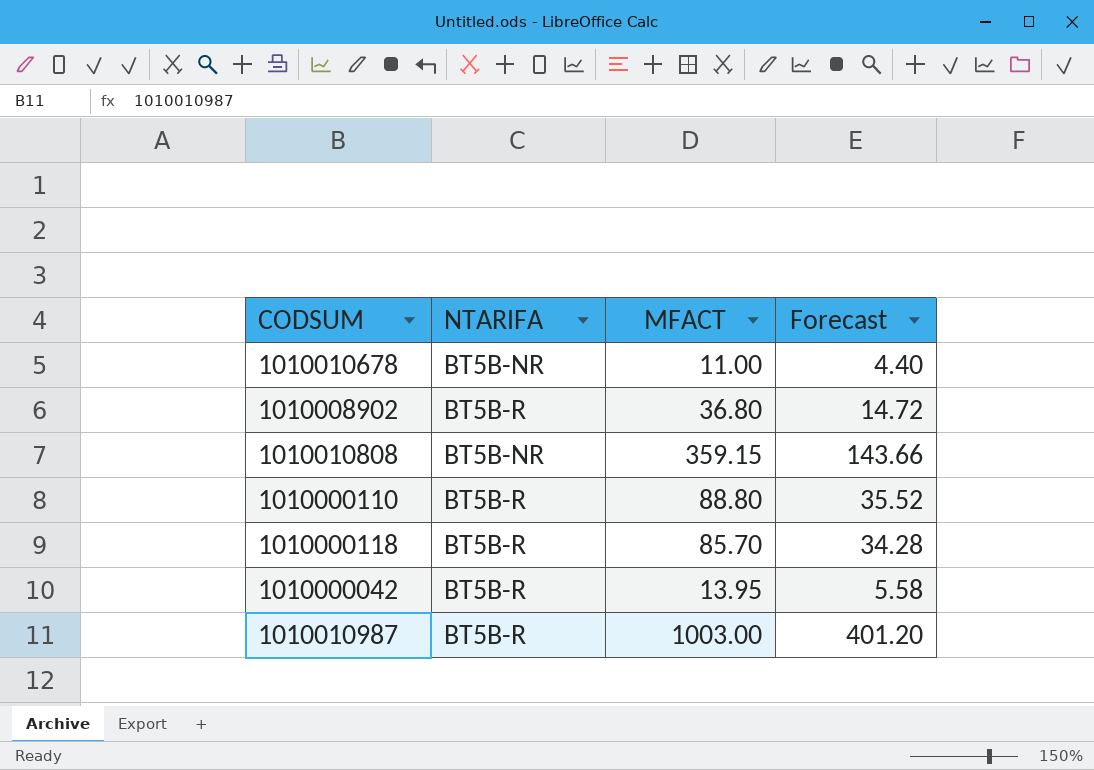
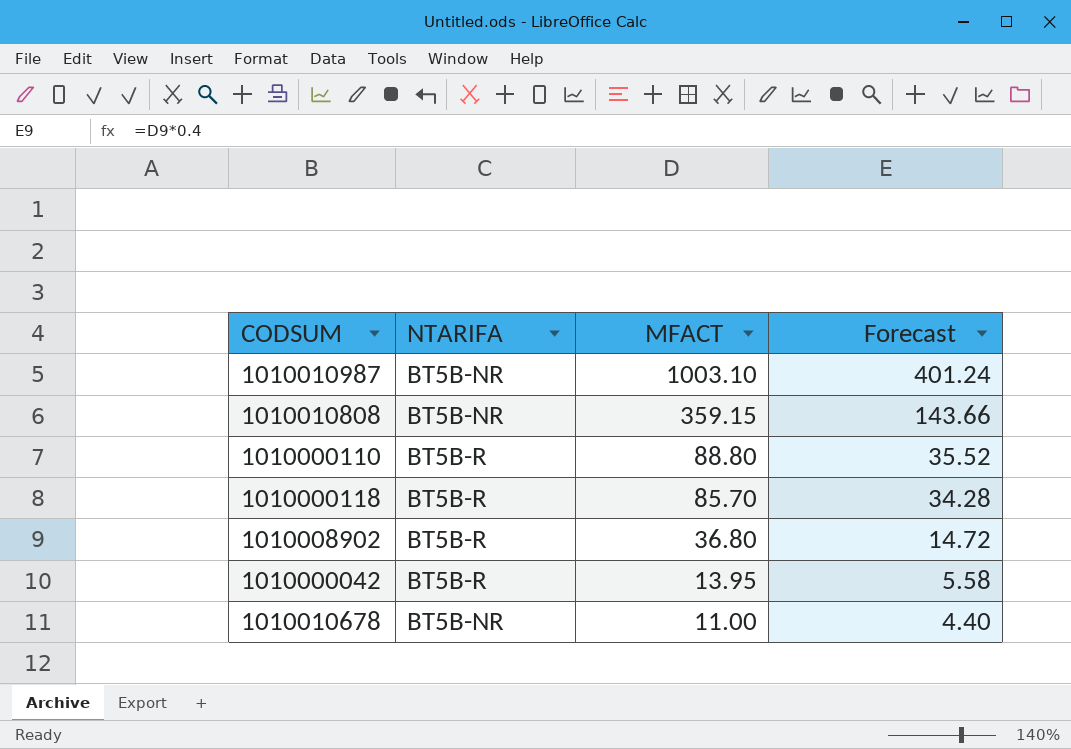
row order: none -> MFACT descending
1010010987 | NTARIFA: BT5B-R -> BT5B-NR
1010010987 | MFACT: 1003.00 -> 1003.10
1010010987 | Forecast: 401.20 -> 401.24

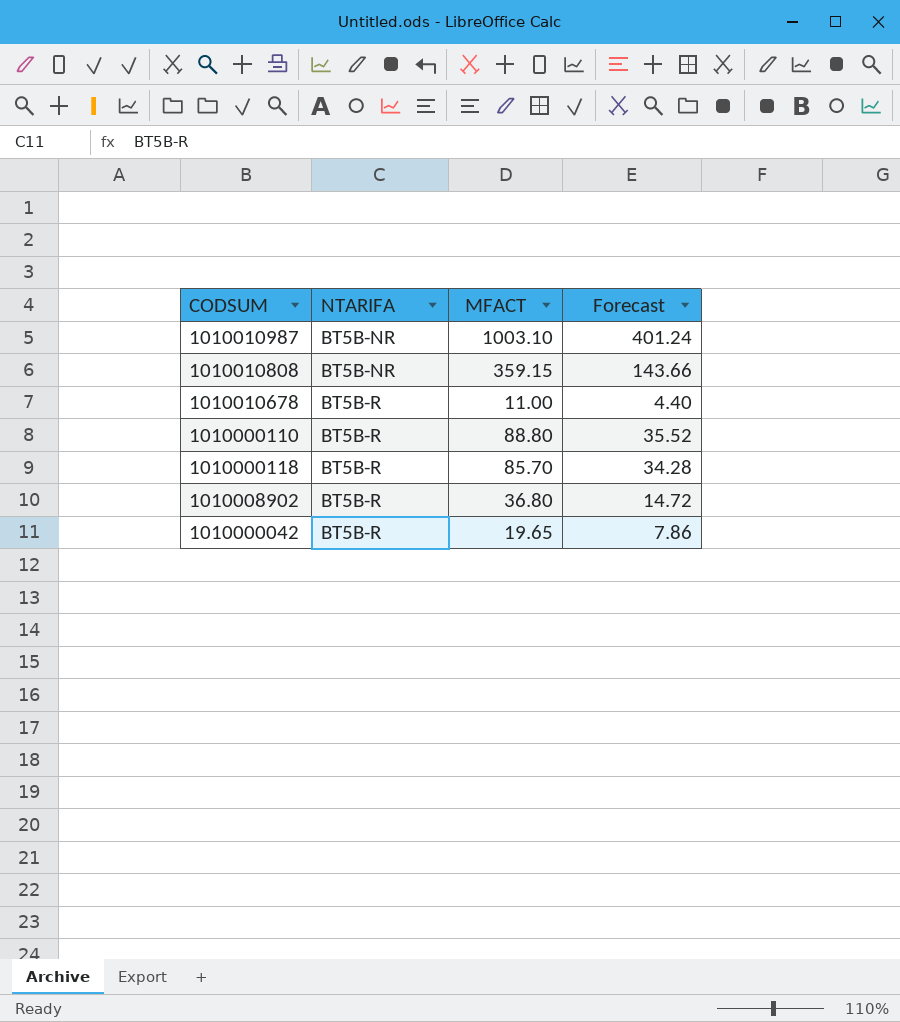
row order: MFACT descending -> NTARIFA ascending
1010010678 | NTARIFA: BT5B-NR -> BT5B-R
1010000042 | MFACT: 13.95 -> 19.65
1010000042 | Forecast: 5.58 -> 7.86

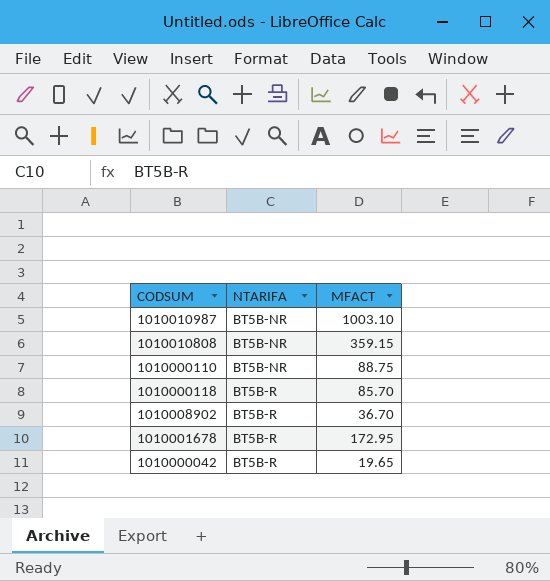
column Forecast | formula: [MFACT] * 0.4 -> none
row 1010010678: BT5B-R | 11.00 | 4.40 -> none
1010000110 | NTARIFA: BT5B-R -> BT5B-NR
1010000110 | MFACT: 88.80 -> 88.75
1010008902 | MFACT: 36.80 -> 36.70
row 1010001678: none -> BT5B-R | 172.95

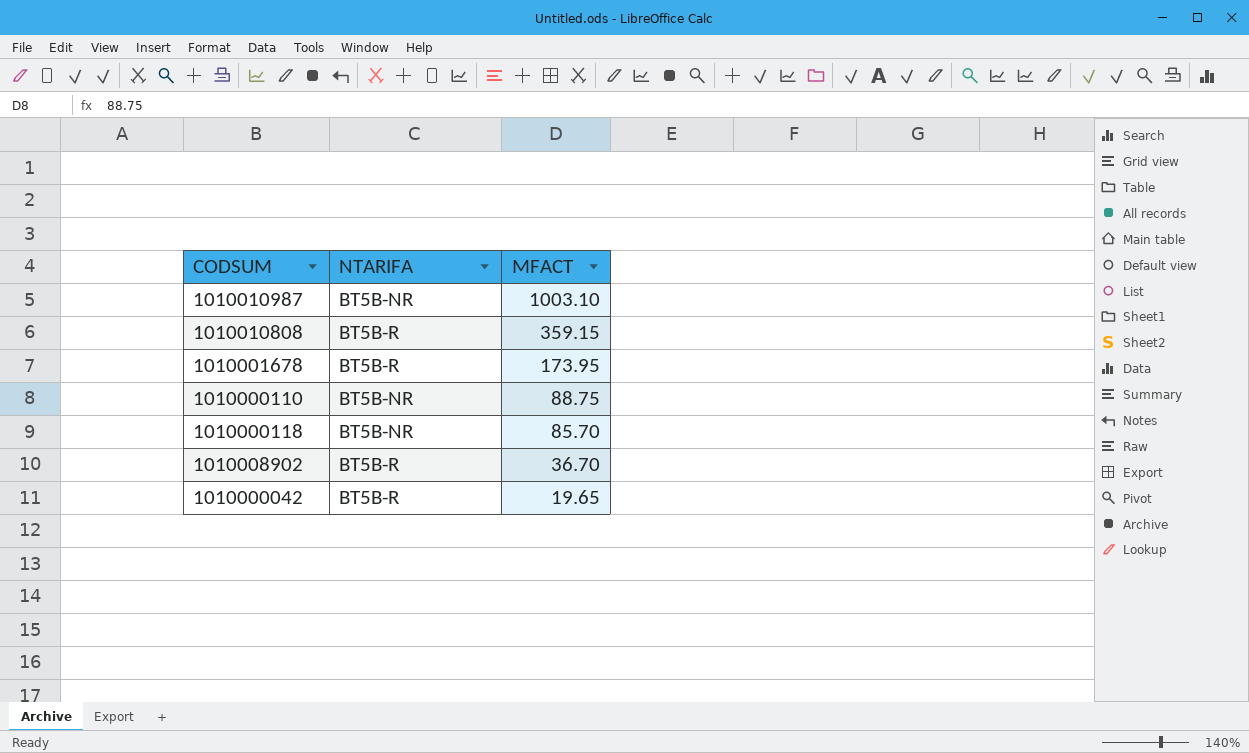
row order: NTARIFA ascending -> MFACT descending
1010010808 | NTARIFA: BT5B-NR -> BT5B-R
1010001678 | MFACT: 172.95 -> 173.95
1010000118 | NTARIFA: BT5B-R -> BT5B-NR

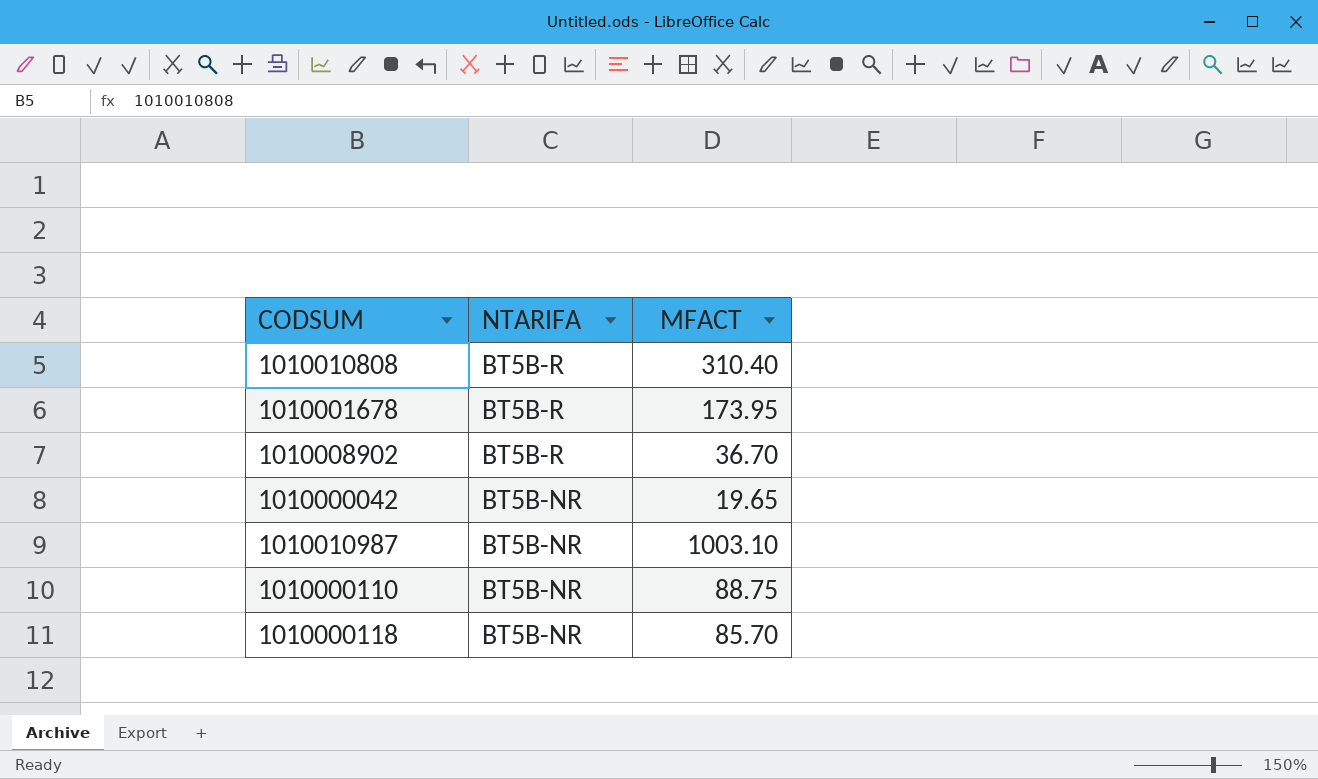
row order: MFACT descending -> NTARIFA descending
1010010808 | MFACT: 359.15 -> 310.40
1010000042 | NTARIFA: BT5B-R -> BT5B-NR

